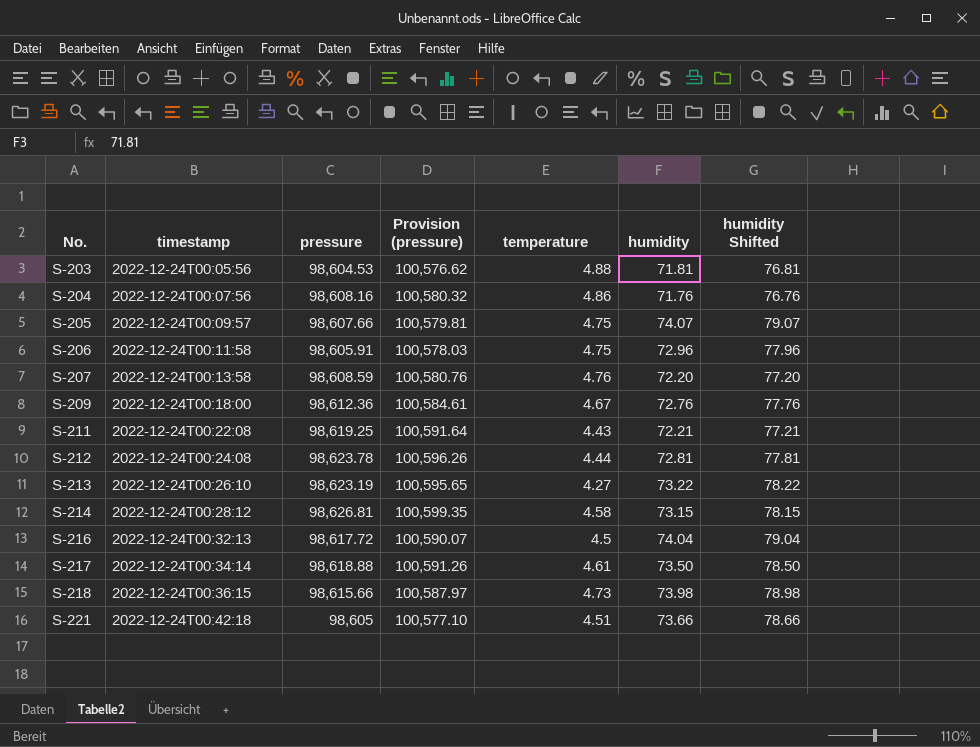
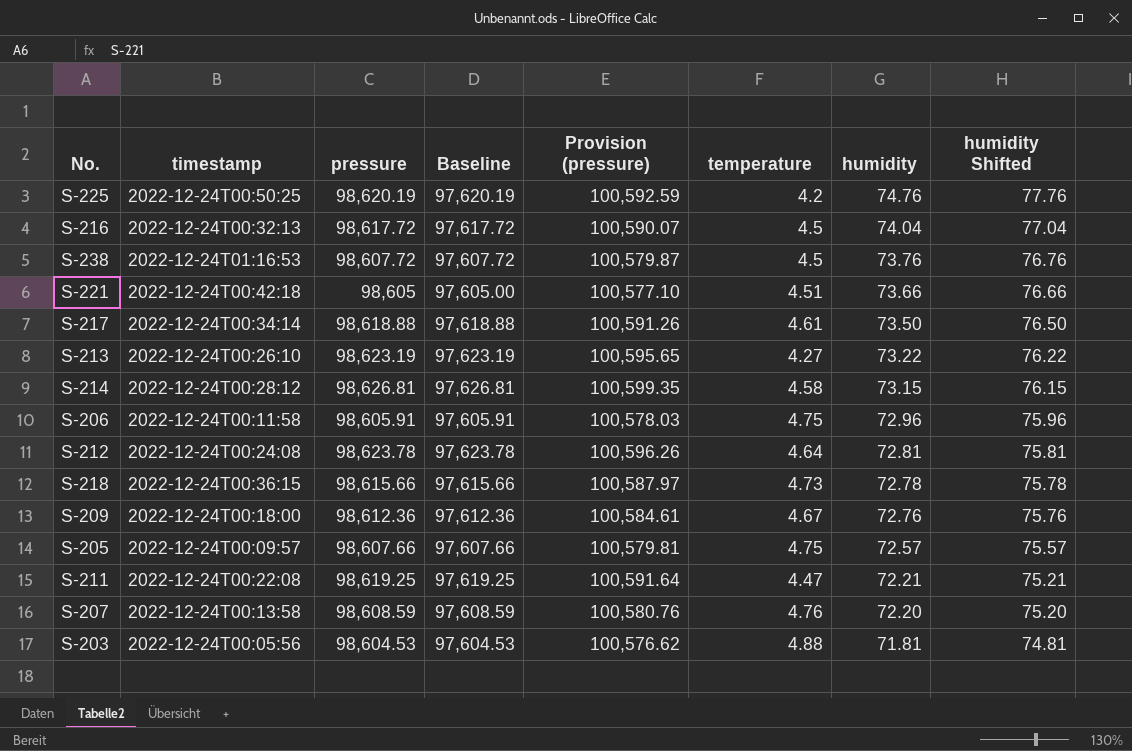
row order: No. ascending -> humidity descending
column Baseline | formula: none -> [pressure] - 1000
column humidity Shifted | formula: [humidity] + 5 -> [humidity] + 3
row S-204: 2022-12-24T00:07:56 | 98,608.16 | 100,580.32 | 4.86 | 71.76 | 76.76 -> none
row S-225: none -> 2022-12-24T00:50:25 | 98,620.19 | 97,620.19 | 100,592.59 | 4.2 | 74.76 | 77.76
row S-238: none -> 2022-12-24T01:16:53 | 98,607.72 | 97,607.72 | 100,579.87 | 4.5 | 73.76 | 76.76
S-212 | temperature: 4.44 -> 4.64
S-218 | humidity: 73.98 -> 72.78
S-205 | humidity: 74.07 -> 72.57
S-211 | temperature: 4.43 -> 4.47

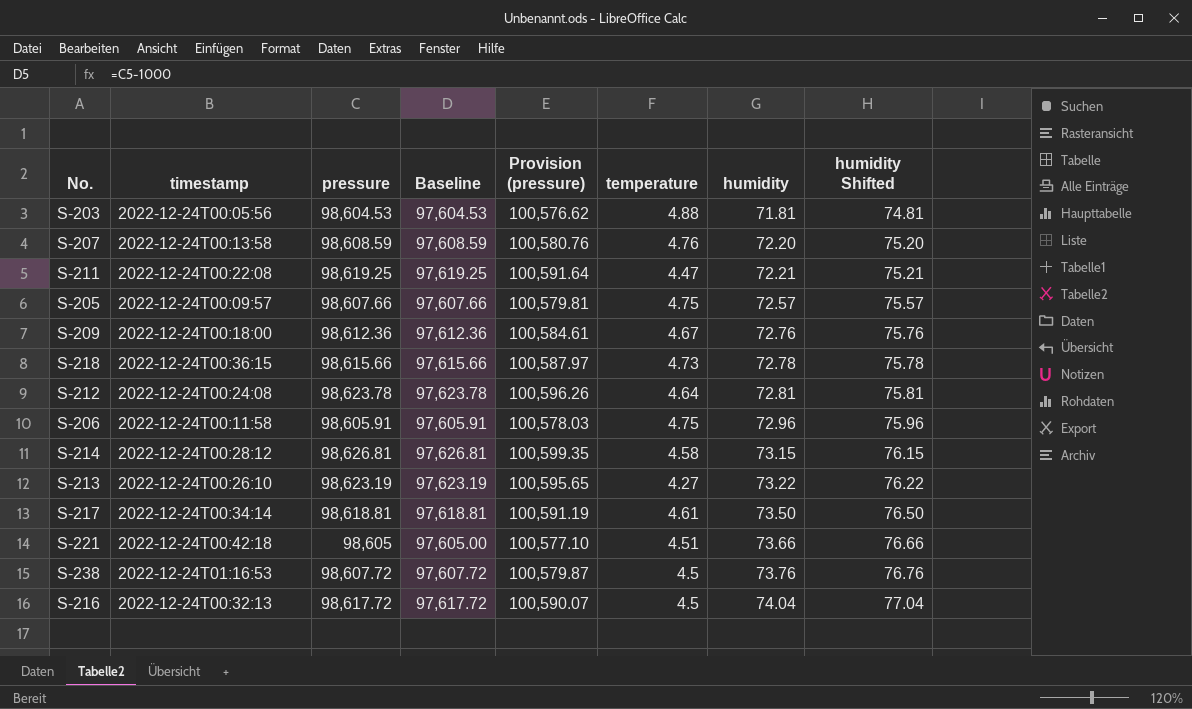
row order: humidity descending -> humidity ascending
row S-225: 2022-12-24T00:50:25 | 98,620.19 | 97,620.19 | 100,592.59 | 4.2 | 74.76 | 77.76 -> none
S-217 | pressure: 98,618.88 -> 98,618.81
S-217 | Baseline: 97,618.88 -> 97,618.81
S-217 | Provision (pressure): 100,591.26 -> 100,591.19

